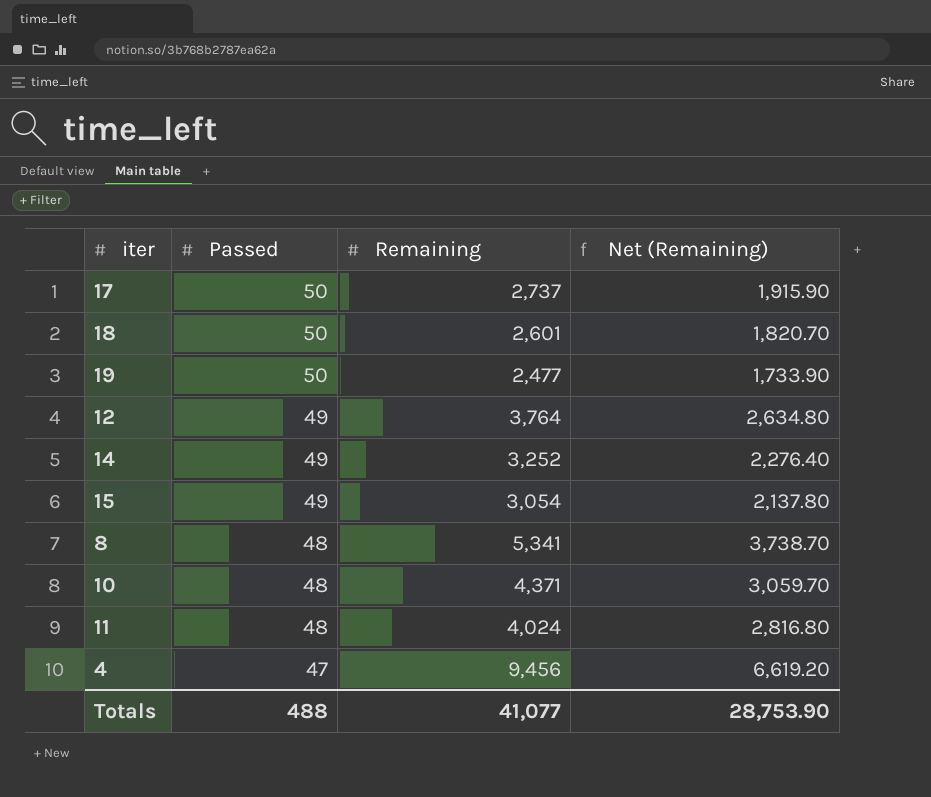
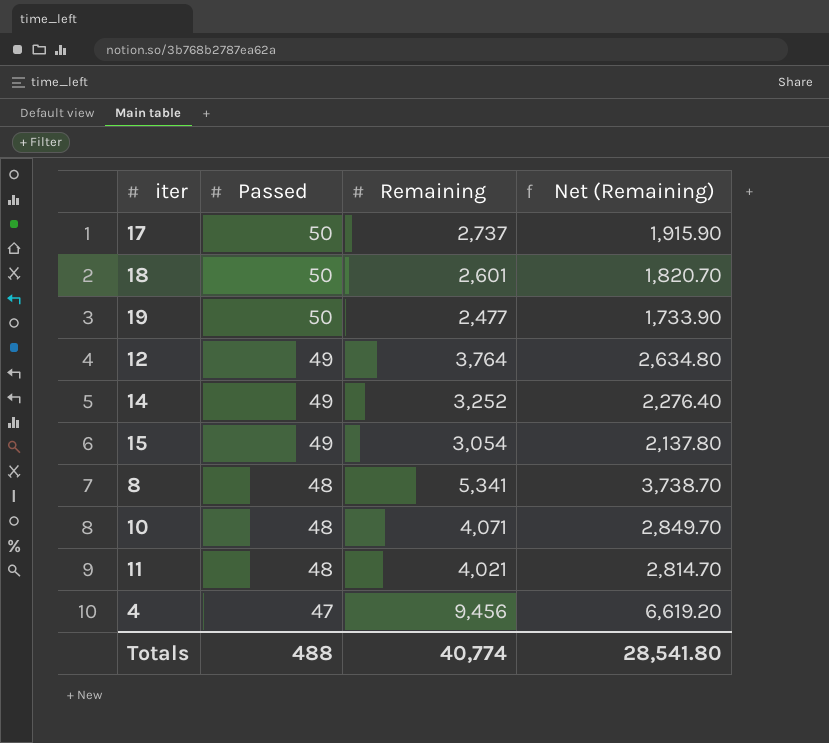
10 | Remaining: 4,371 -> 4,071
10 | Net (Remaining): 3,059.70 -> 2,849.70
11 | Remaining: 4,024 -> 4,021
11 | Net (Remaining): 2,816.80 -> 2,814.70
Totals | Remaining: 41,077 -> 40,774
Totals | Net (Remaining): 28,753.90 -> 28,541.80

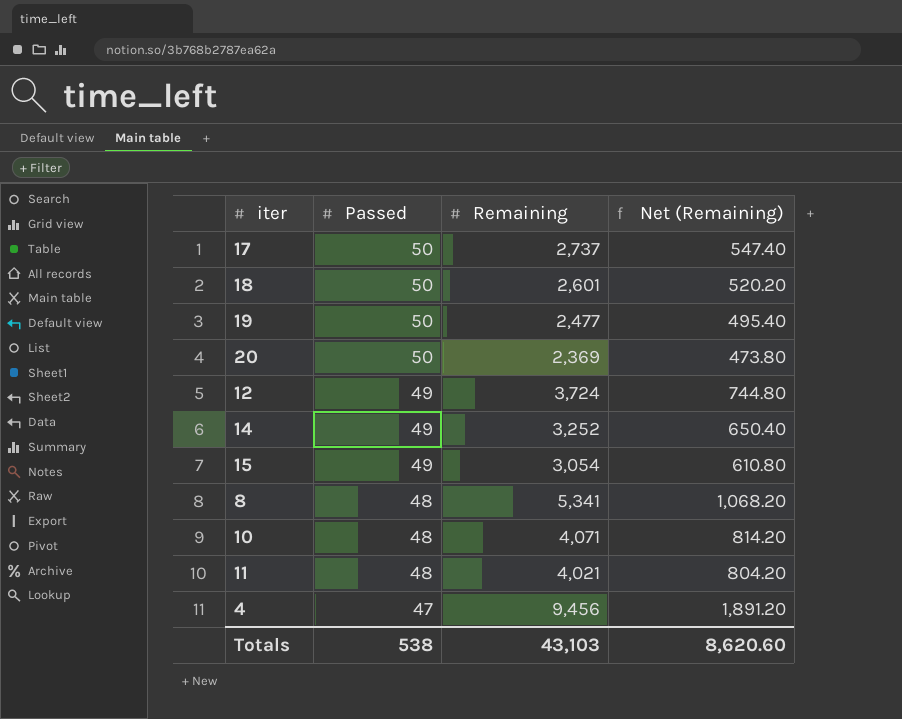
column Net (Remaining) | formula: [Remaining] * 0.7 -> [Remaining] * 0.2
row 20: none -> 50 | 2,369 | 473.80
12 | Remaining: 3,764 -> 3,724
Totals | Passed: 488 -> 538
Totals | Remaining: 40,774 -> 43,103
Totals | Net (Remaining): 28,541.80 -> 8,620.60

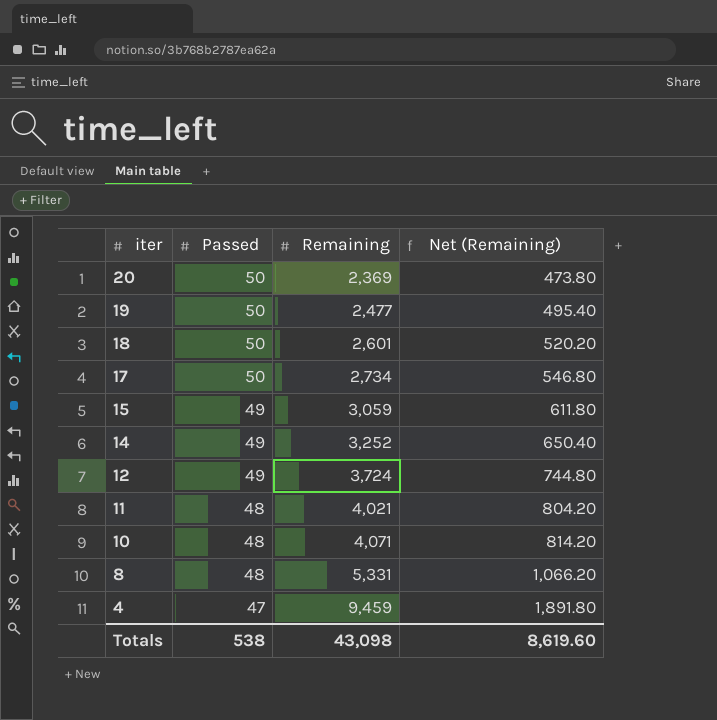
row order: Passed descending -> iter descending
17 | Remaining: 2,737 -> 2,734
17 | Net (Remaining): 547.40 -> 546.80
15 | Remaining: 3,054 -> 3,059
15 | Net (Remaining): 610.80 -> 611.80
8 | Remaining: 5,341 -> 5,331
8 | Net (Remaining): 1,068.20 -> 1,066.20
4 | Remaining: 9,456 -> 9,459
4 | Net (Remaining): 1,891.20 -> 1,891.80
Totals | Remaining: 43,103 -> 43,098
Totals | Net (Remaining): 8,620.60 -> 8,619.60

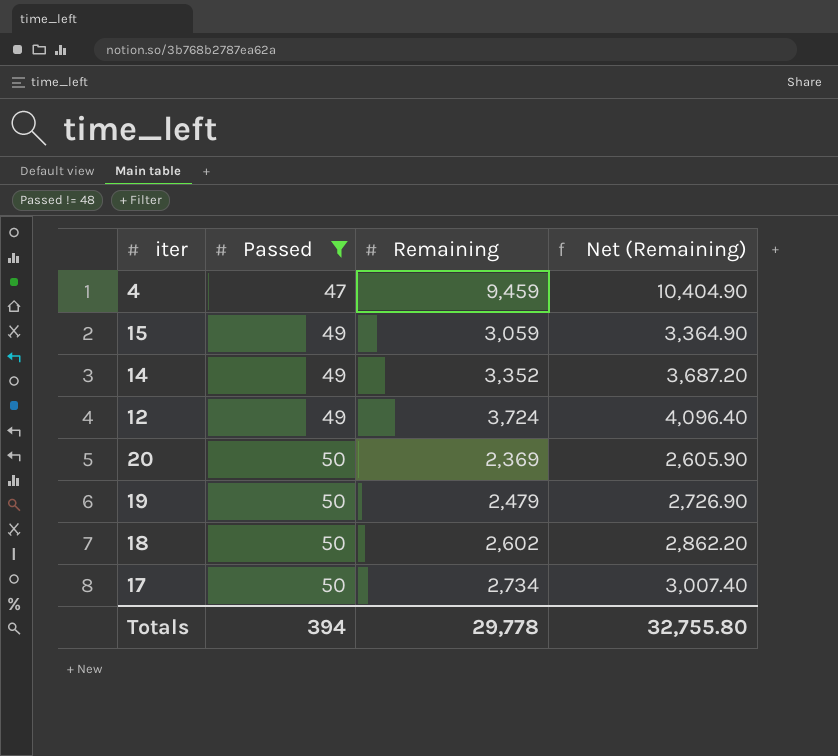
filter: none -> Passed != 48
row order: iter descending -> Passed ascending
column Net (Remaining) | formula: [Remaining] * 0.2 -> [Remaining] * 1.1
14 | Remaining: 3,252 -> 3,352
19 | Remaining: 2,477 -> 2,479
18 | Remaining: 2,601 -> 2,602
Totals | Passed: 538 -> 394
Totals | Remaining: 43,098 -> 29,778
Totals | Net (Remaining): 8,619.60 -> 32,755.80

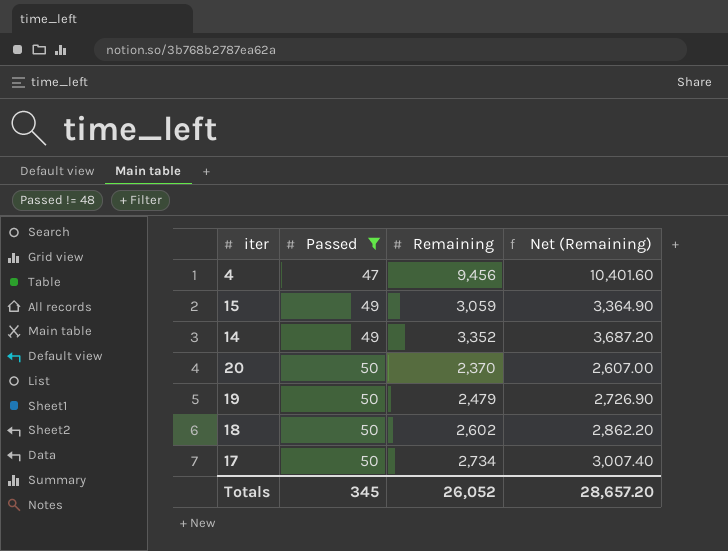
row 12: 49 | 3,724 | 4,096.40 -> none
4 | Remaining: 9,459 -> 9,456
4 | Net (Remaining): 10,404.90 -> 10,401.60
20 | Remaining: 2,369 -> 2,370
20 | Net (Remaining): 2,605.90 -> 2,607.00
Totals | Passed: 394 -> 345
Totals | Remaining: 29,778 -> 26,052
Totals | Net (Remaining): 32,755.80 -> 28,657.20

